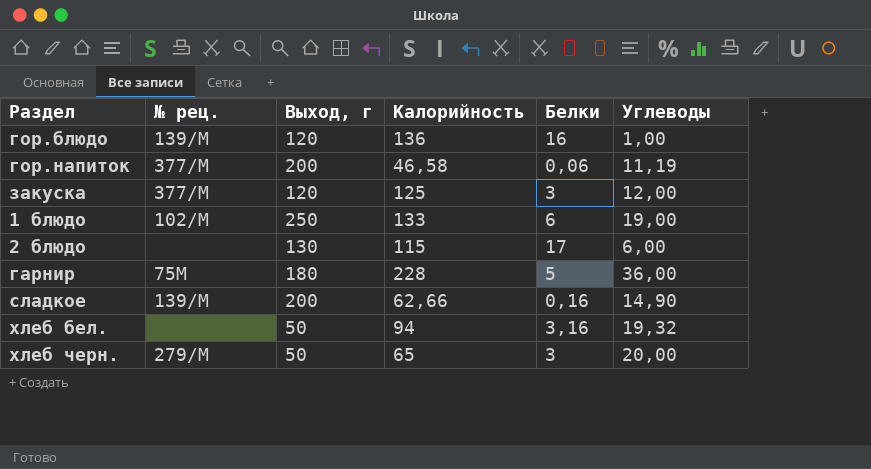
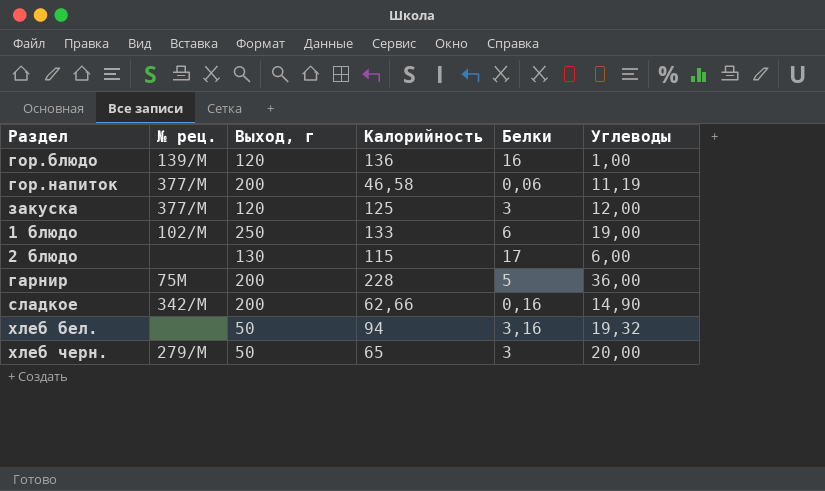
гарнир | Выход, г: 180 -> 200
сладкое | № рец.: 139/М -> 342/М

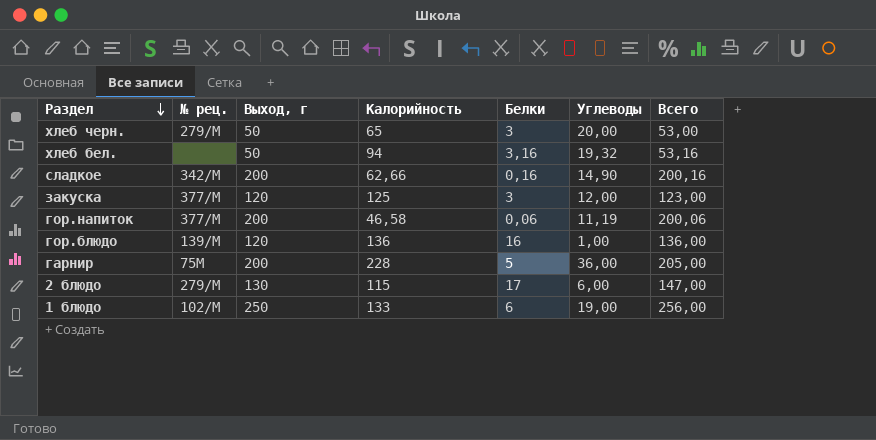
row order: none -> Раздел descending
column Всего | formula: none -> [Выход, г] + [Белки]
2 блюдо | № рец.: none -> 279/М

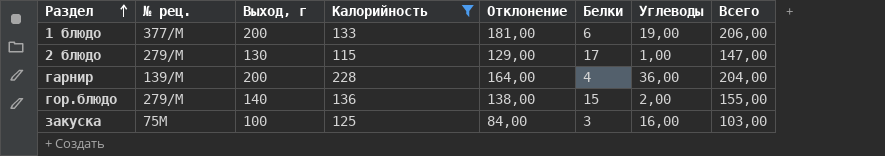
filter: none -> Калорийность >= 115
row order: Раздел descending -> Раздел ascending
column Отклонение | formula: none -> [Выход, г] - [Углеводы]
1 блюдо | № рец.: 102/М -> 377/М
1 блюдо | Выход, г: 250 -> 200
1 блюдо | Всего: 256,00 -> 206,00
2 блюдо | Углеводы: 6,00 -> 1,00
гарнир | № рец.: 75М -> 139/М
гарнир | Белки: 5 -> 4
гарнир | Всего: 205,00 -> 204,00
гор.блюдо | № рец.: 139/М -> 279/М
гор.блюдо | Выход, г: 120 -> 140
гор.блюдо | Белки: 16 -> 15
гор.блюдо | Углеводы: 1,00 -> 2,00
гор.блюдо | Всего: 136,00 -> 155,00
закуска | № рец.: 377/М -> 75М
закуска | Выход, г: 120 -> 100
закуска | Углеводы: 12,00 -> 16,00
закуска | Всего: 123,00 -> 103,00

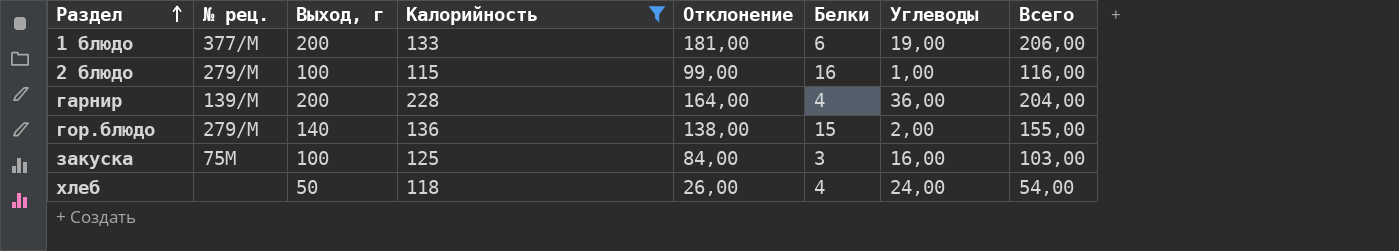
2 блюдо | Выход, г: 130 -> 100
2 блюдо | Отклонение: 129,00 -> 99,00
2 блюдо | Белки: 17 -> 16
2 блюдо | Всего: 147,00 -> 116,00
row хлеб: none -> none | 50 | 118 | 26,00 | 4 | 24,00 | 54,00

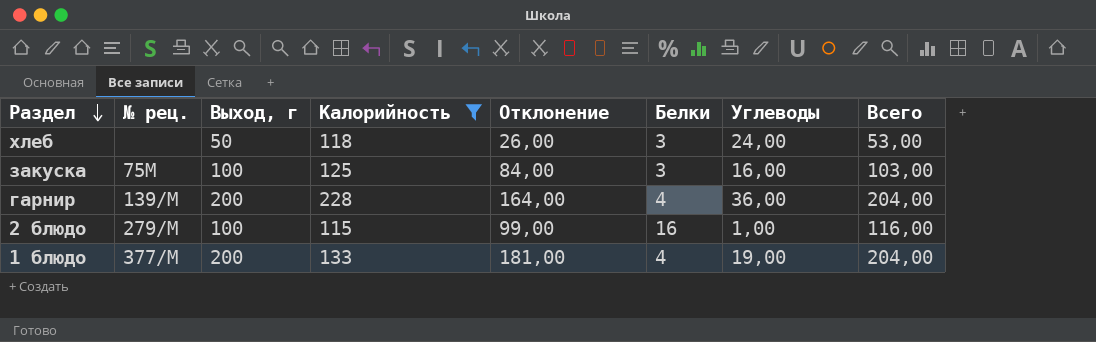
row order: Раздел ascending -> Раздел descending
row гор.блюдо: 279/М | 140 | 136 | 138,00 | 15 | 2,00 | 155,00 -> none
хлеб | Белки: 4 -> 3
хлеб | Всего: 54,00 -> 53,00
1 блюдо | Белки: 6 -> 4
1 блюдо | Всего: 206,00 -> 204,00

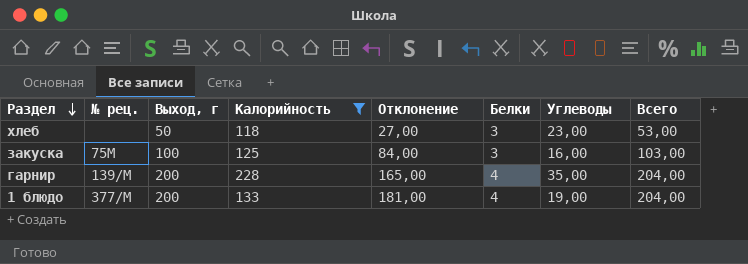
row 2 блюдо: 279/М | 100 | 115 | 99,00 | 16 | 1,00 | 116,00 -> none
хлеб | Отклонение: 26,00 -> 27,00
хлеб | Углеводы: 24,00 -> 23,00
гарнир | Отклонение: 164,00 -> 165,00
гарнир | Углеводы: 36,00 -> 35,00

